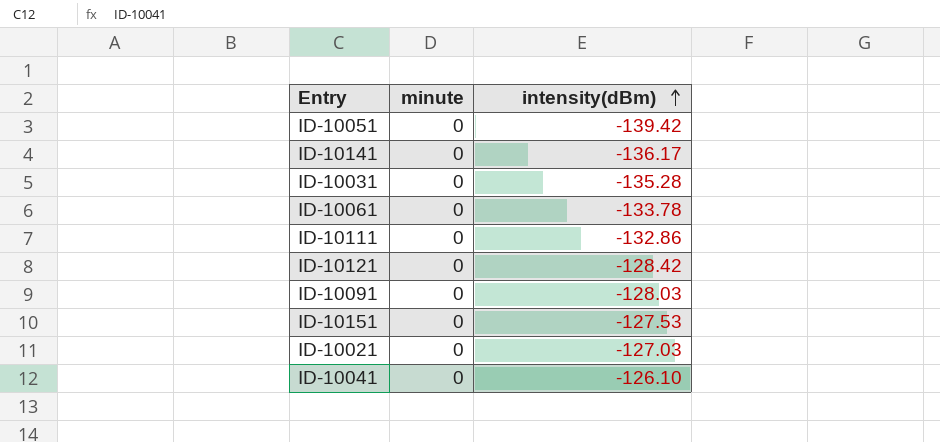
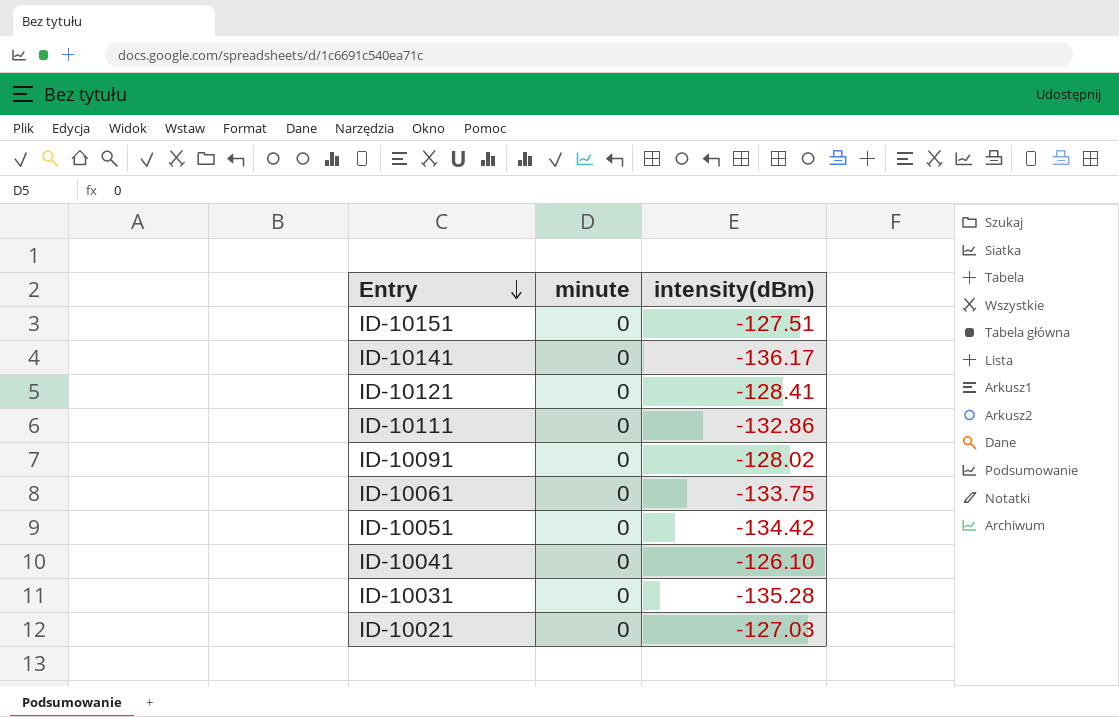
row order: intensity(dBm) ascending -> Entry descending
ID-10151 | intensity(dBm): -127.53 -> -127.51
ID-10121 | intensity(dBm): -128.42 -> -128.41
ID-10091 | intensity(dBm): -128.03 -> -128.02
ID-10061 | intensity(dBm): -133.78 -> -133.75
ID-10051 | intensity(dBm): -139.42 -> -134.42

